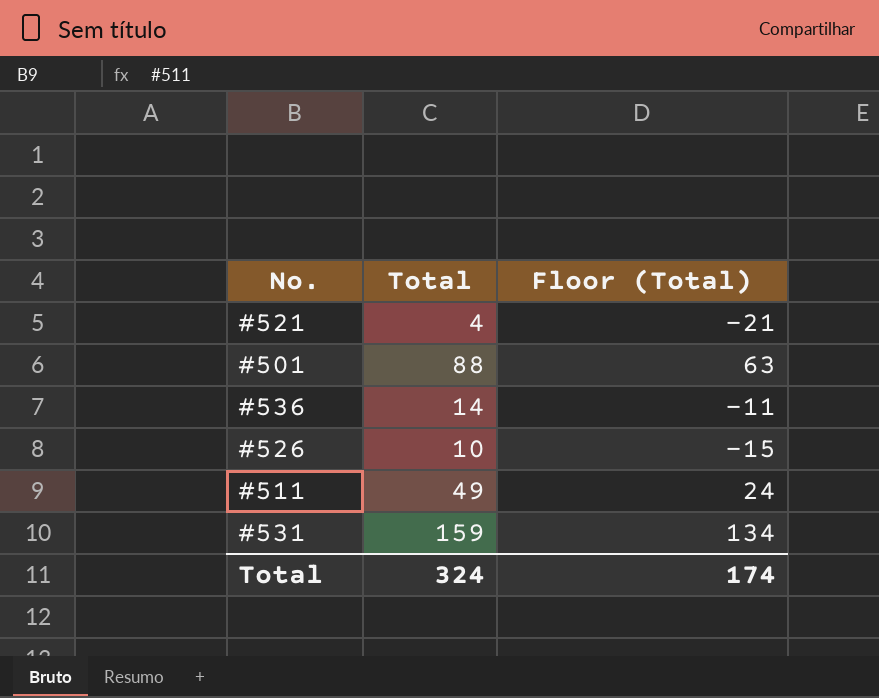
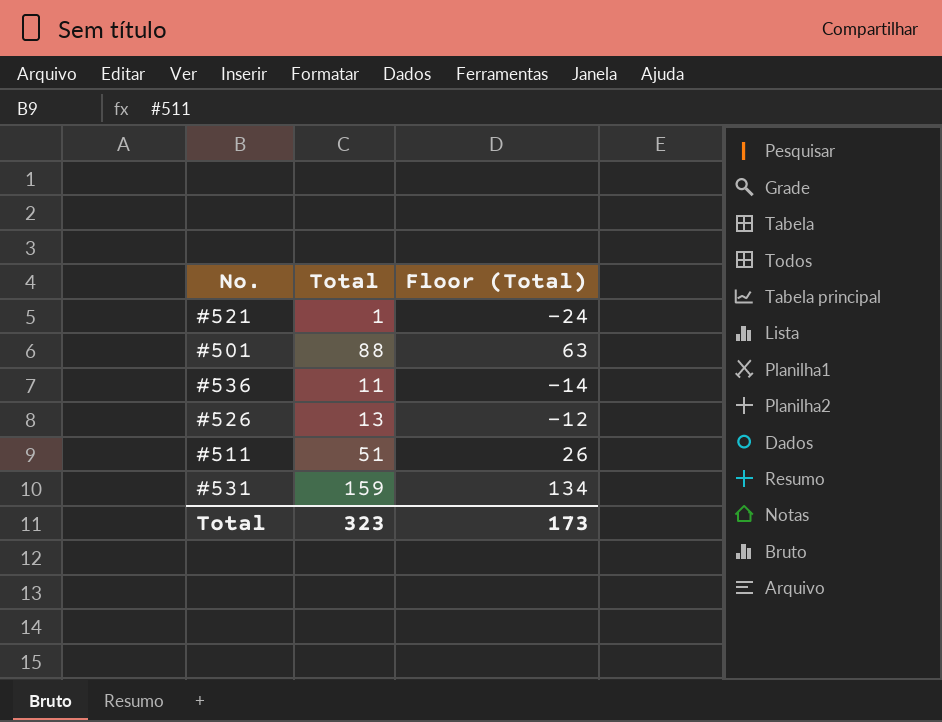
#521 | Total: 4 -> 1
#521 | Floor (Total): -21 -> -24
#536 | Total: 14 -> 11
#536 | Floor (Total): -11 -> -14
#526 | Total: 10 -> 13
#526 | Floor (Total): -15 -> -12
#511 | Total: 49 -> 51
#511 | Floor (Total): 24 -> 26
Total | Total: 324 -> 323
Total | Floor (Total): 174 -> 173

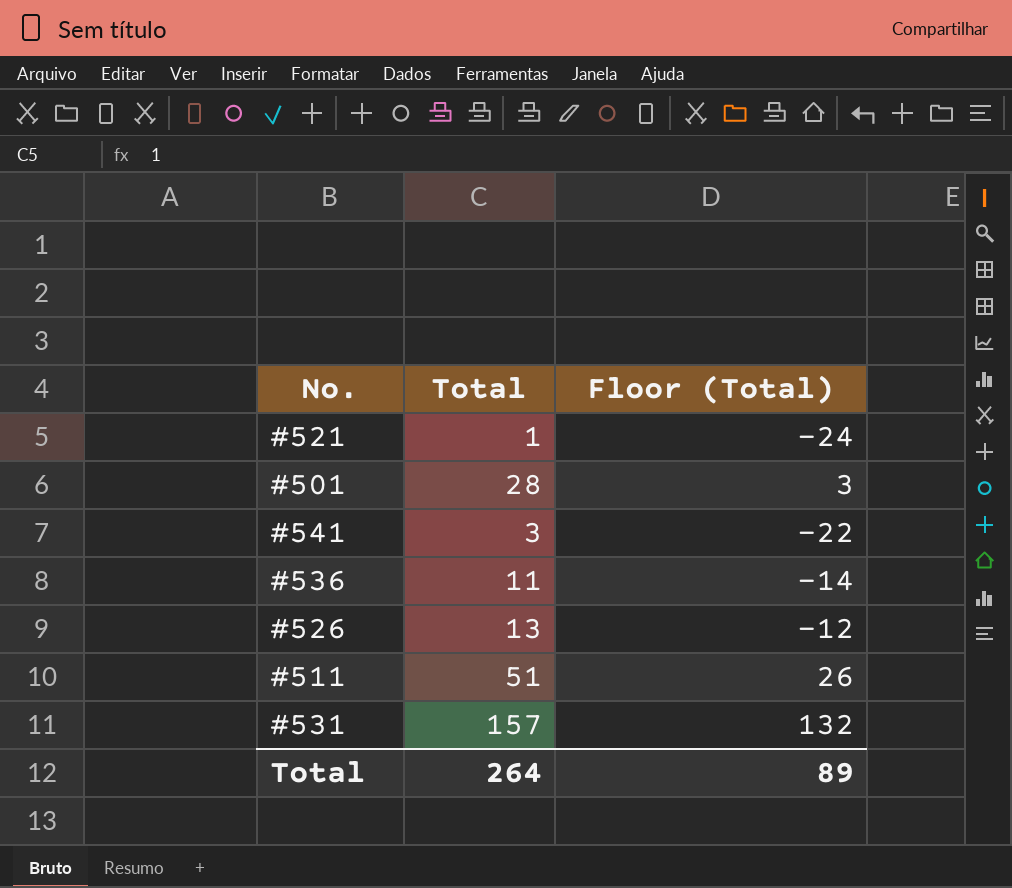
#501 | Total: 88 -> 28
#501 | Floor (Total): 63 -> 3
row #541: none -> 3 | -22
#531 | Total: 159 -> 157
#531 | Floor (Total): 134 -> 132
Total | Total: 323 -> 264
Total | Floor (Total): 173 -> 89

